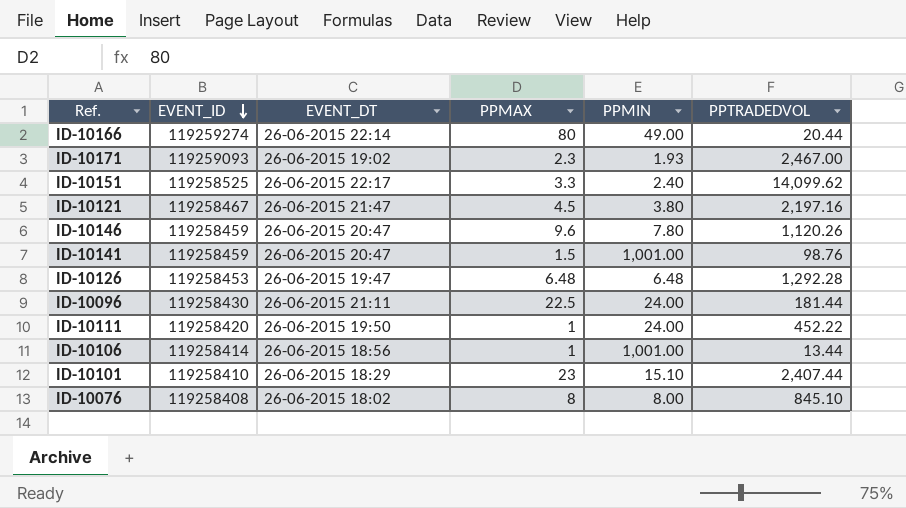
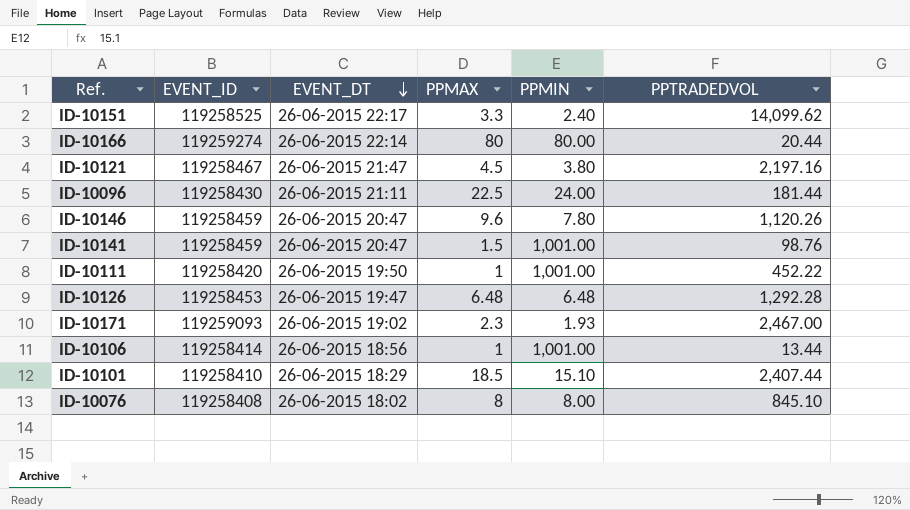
row order: EVENT_ID descending -> EVENT_DT descending
ID-10166 | PPMIN: 49.00 -> 80.00
ID-10111 | PPMIN: 24.00 -> 1,001.00
ID-10101 | PPMAX: 23 -> 18.5

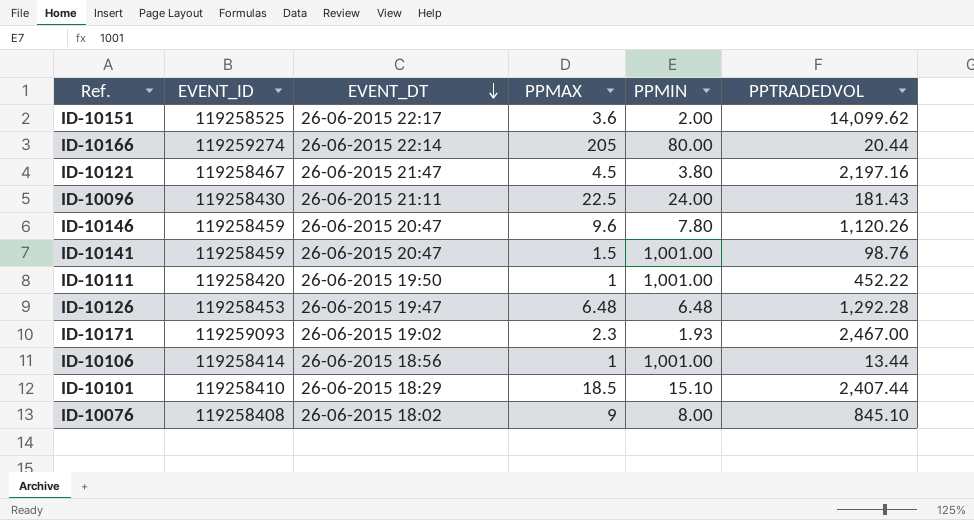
ID-10151 | PPMAX: 3.3 -> 3.6
ID-10151 | PPMIN: 2.40 -> 2.00
ID-10166 | PPMAX: 80 -> 205
ID-10096 | PPTRADEDVOL: 181.44 -> 181.43
ID-10076 | PPMAX: 8 -> 9

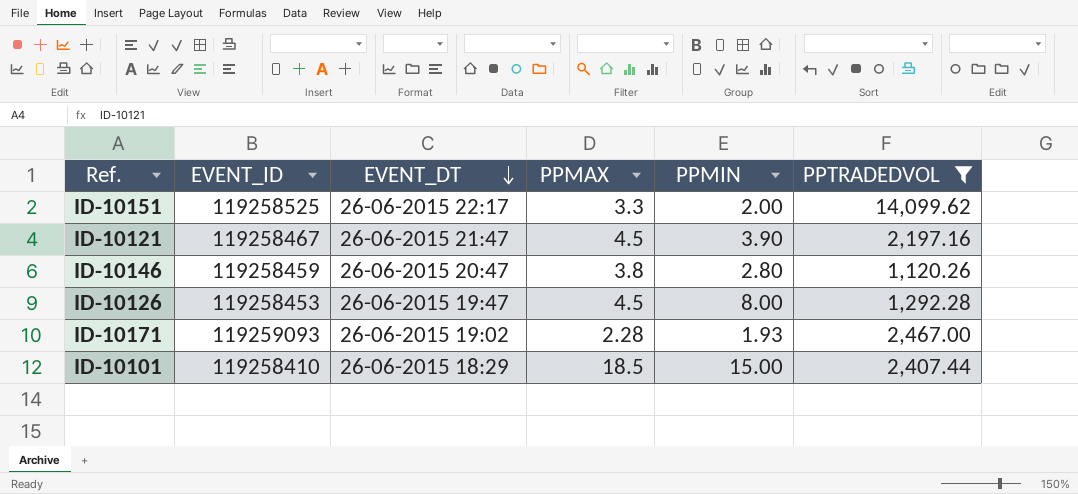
filter: none -> PPTRADEDVOL >= 1,120.26
ID-10151 | PPMAX: 3.6 -> 3.3
ID-10121 | PPMIN: 3.80 -> 3.90
ID-10146 | PPMAX: 9.6 -> 3.8
ID-10146 | PPMIN: 7.80 -> 2.80
ID-10126 | PPMAX: 6.48 -> 4.5
ID-10126 | PPMIN: 6.48 -> 8.00
ID-10171 | PPMAX: 2.3 -> 2.28
ID-10101 | PPMIN: 15.10 -> 15.00

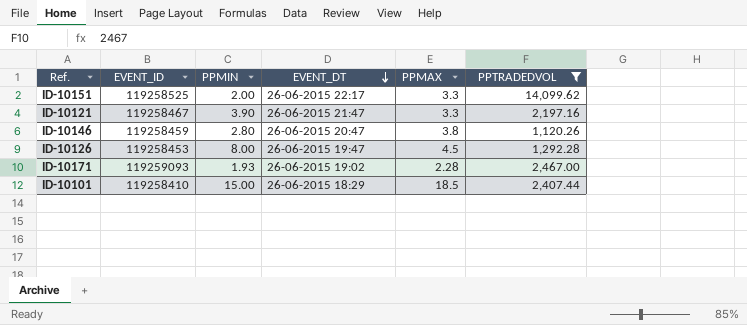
column PPMIN | position: 5 -> 3
ID-10121 | PPMAX: 4.5 -> 3.3

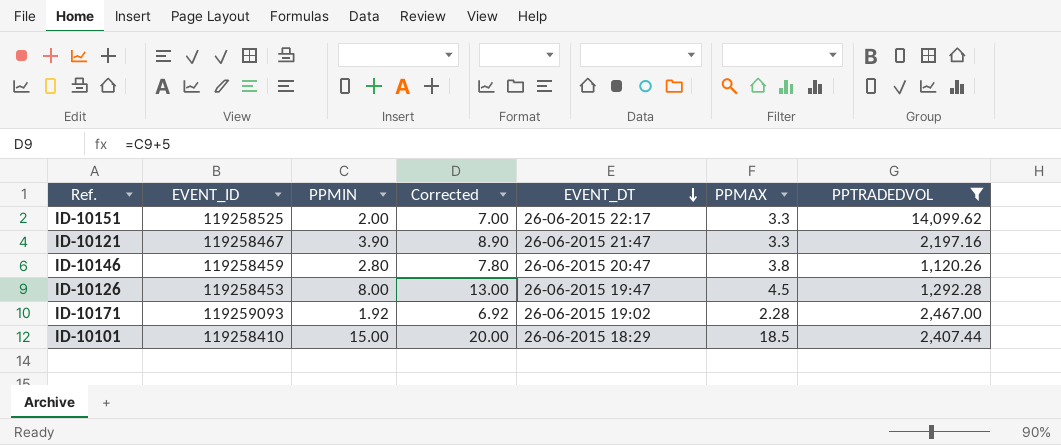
column Corrected | formula: none -> [PPMIN] + 5
ID-10171 | PPMIN: 1.93 -> 1.92

